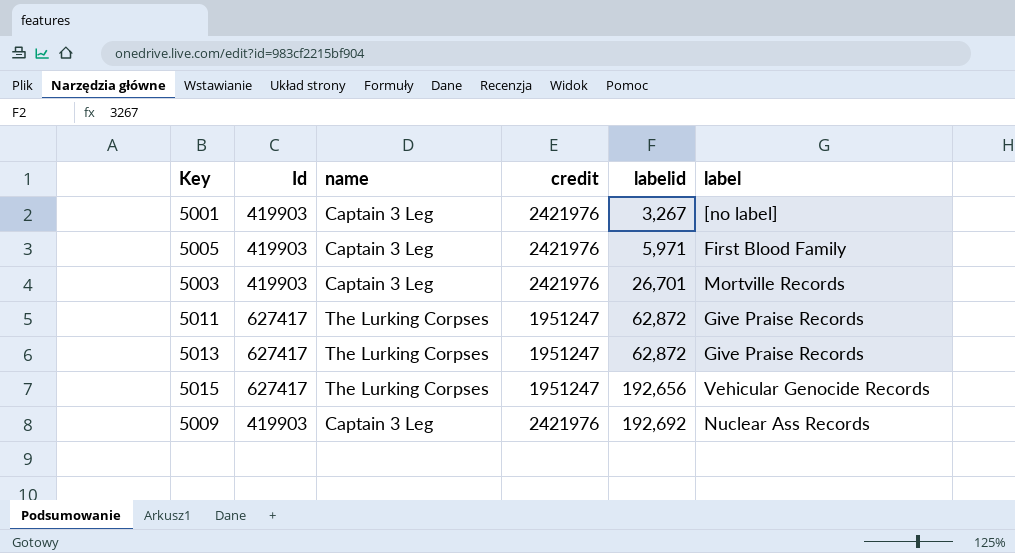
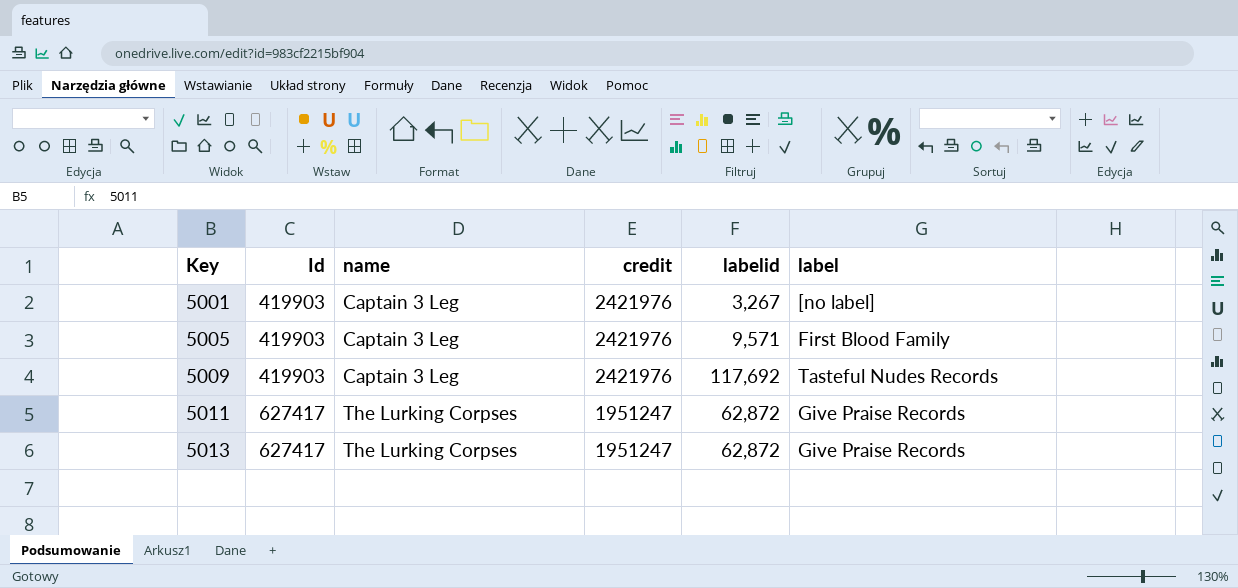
row order: labelid ascending -> Key ascending
row 5003: 419903 | Captain 3 Leg | 2421976 | 26,701 | Mortville Records -> none
row 5015: 627417 | The Lurking Corpses | 1951247 | 192,656 | Vehicular Genocide Records -> none
5005 | labelid: 5,971 -> 9,571
5009 | labelid: 192,692 -> 117,692
5009 | label: Nuclear Ass Records -> Tasteful Nudes Records

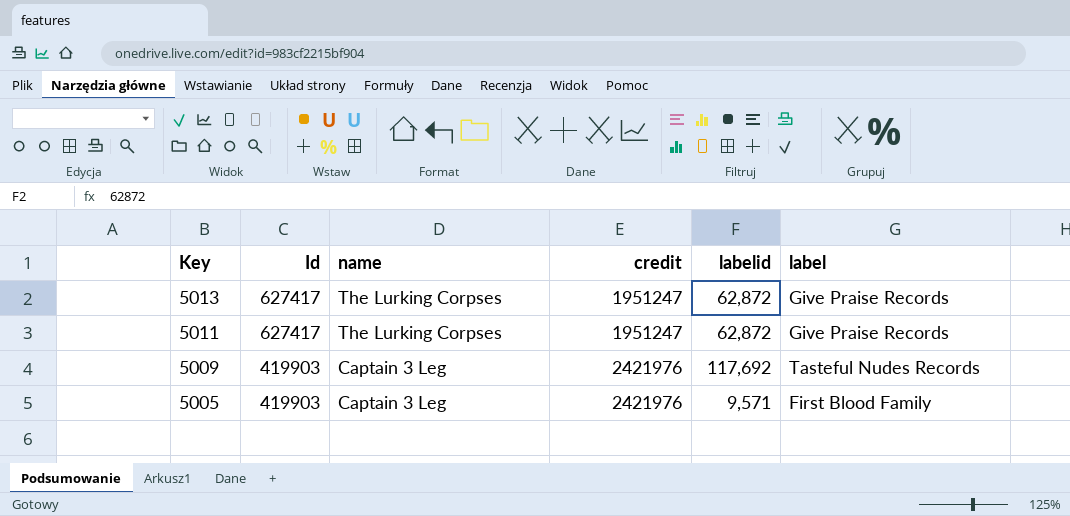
row order: Key ascending -> Key descending
row 5001: 419903 | Captain 3 Leg | 2421976 | 3,267 | [no label] -> none

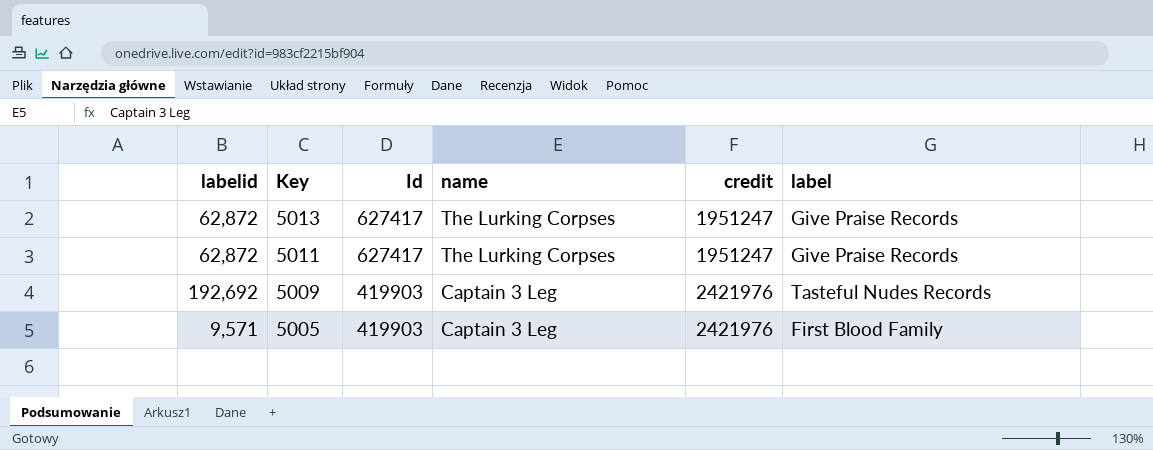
column labelid | position: 5 -> 1
5009 | labelid: 117,692 -> 192,692

